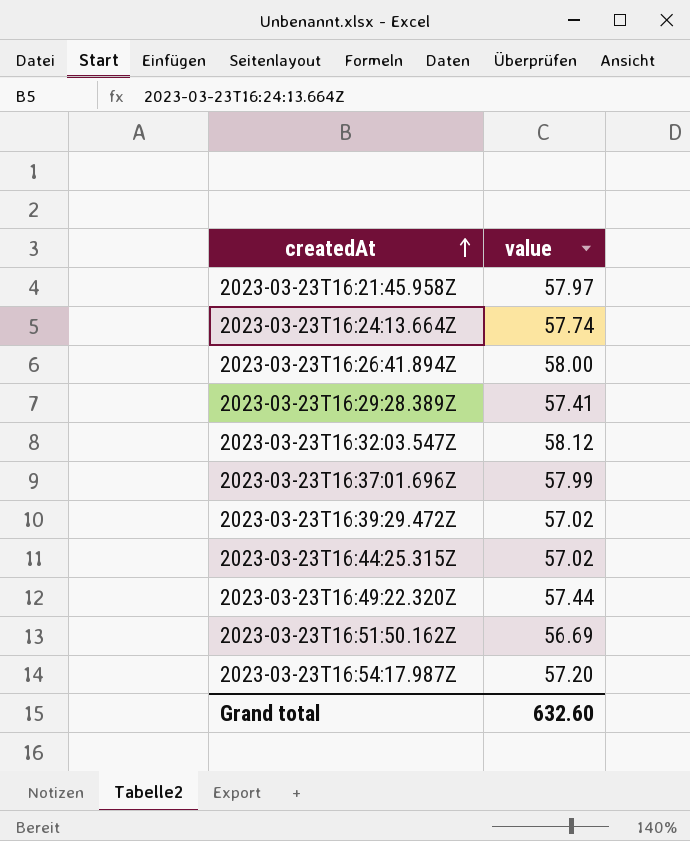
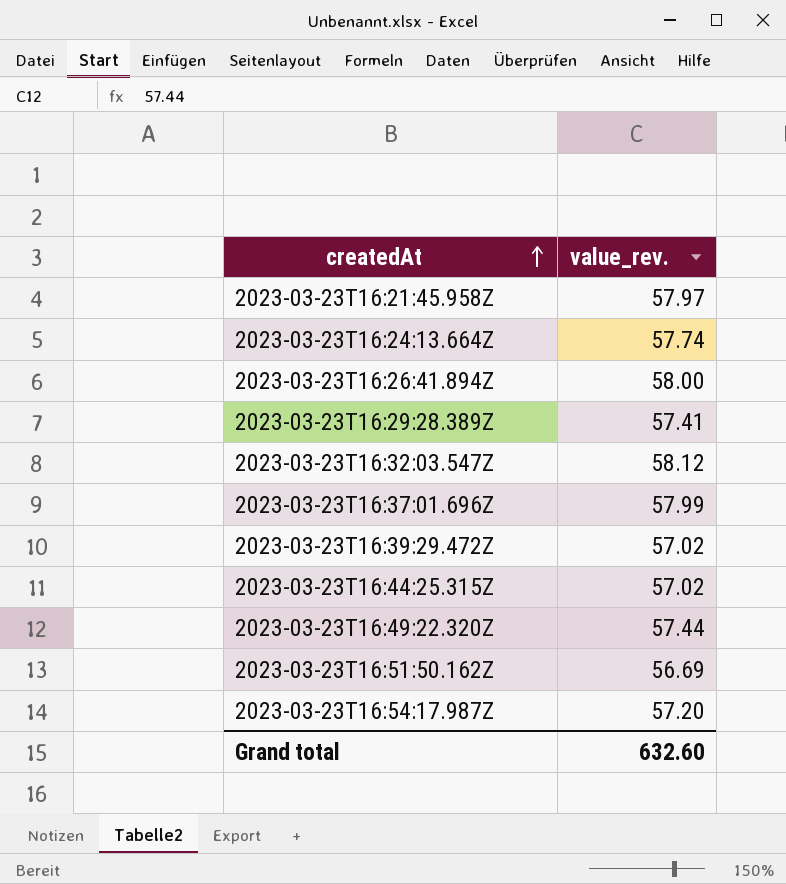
column name: value -> value_rev.

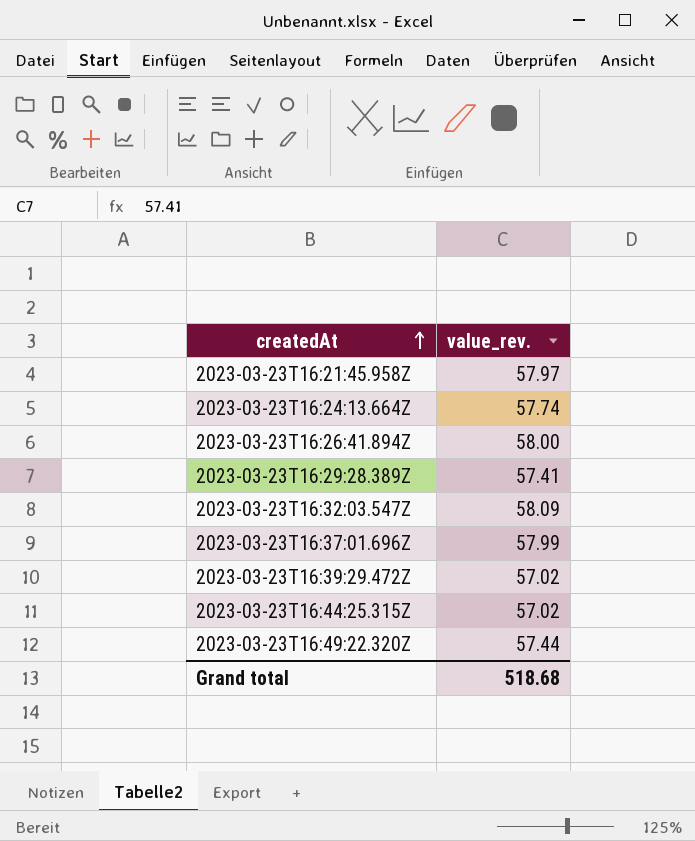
row 2023-03-23T16:51:50.162Z: 56.69 -> none
row 2023-03-23T16:54:17.987Z: 57.20 -> none
2023-03-23T16:32:03.547Z | value_rev.: 58.12 -> 58.09
Grand total | value_rev.: 632.60 -> 518.68

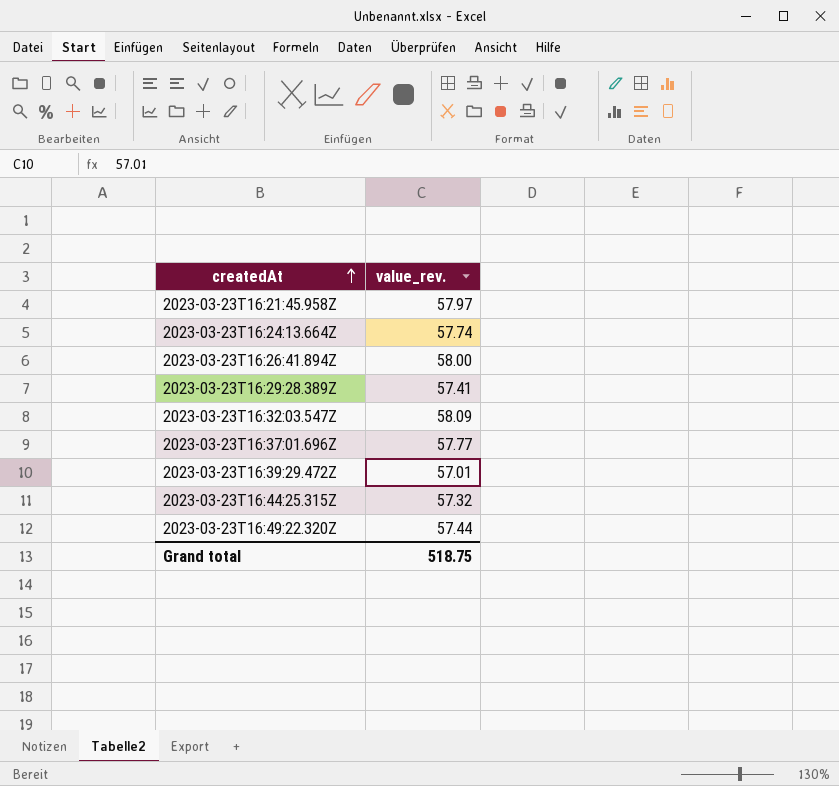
2023-03-23T16:37:01.696Z | value_rev.: 57.99 -> 57.77
2023-03-23T16:39:29.472Z | value_rev.: 57.02 -> 57.01
2023-03-23T16:44:25.315Z | value_rev.: 57.02 -> 57.32
Grand total | value_rev.: 518.68 -> 518.75

